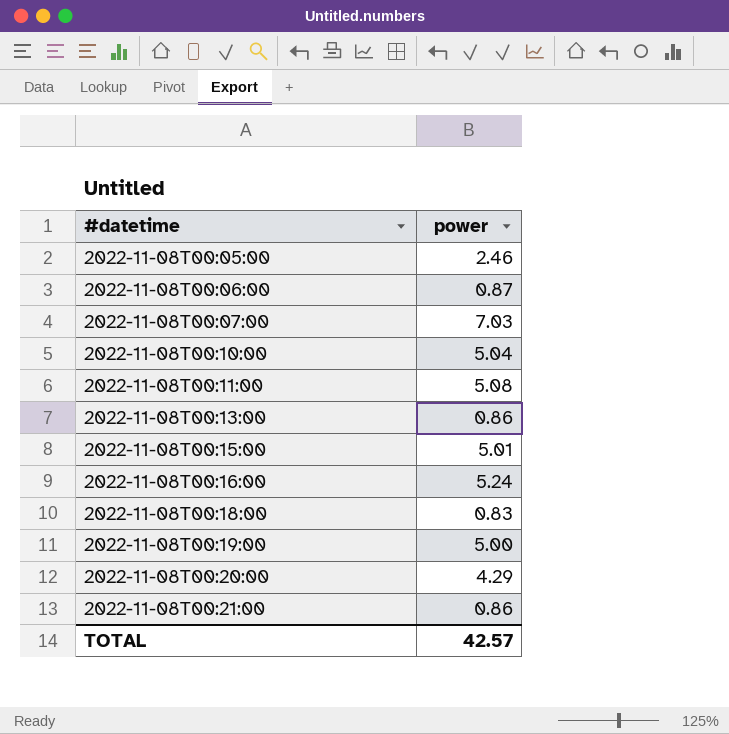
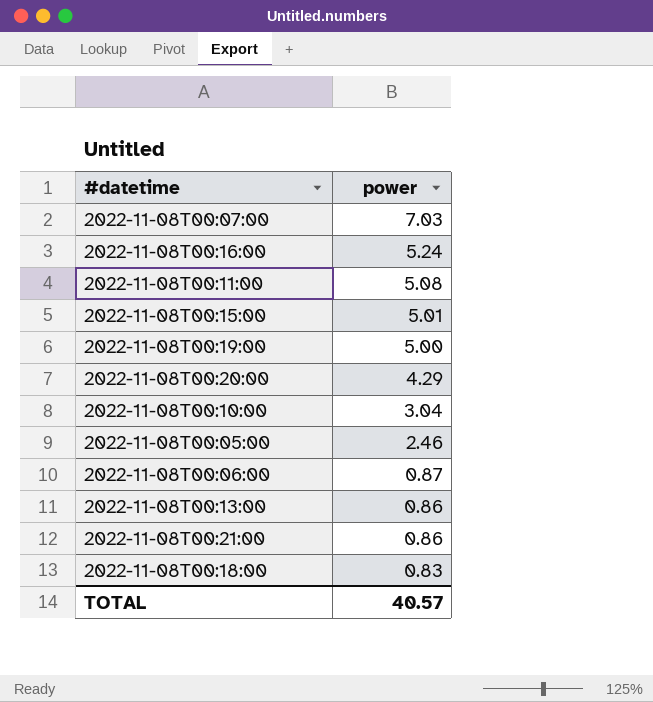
row order: #datetime ascending -> power descending
2022-11-08T00:10:00 | power: 5.04 -> 3.04
TOTAL | power: 42.57 -> 40.57

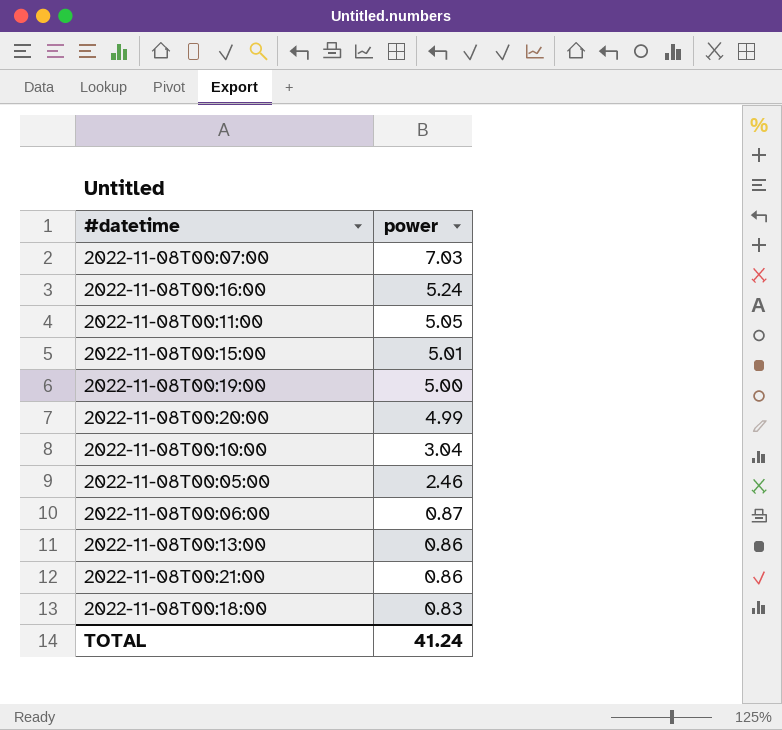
2022-11-08T00:11:00 | power: 5.08 -> 5.05
2022-11-08T00:20:00 | power: 4.29 -> 4.99
TOTAL | power: 40.57 -> 41.24

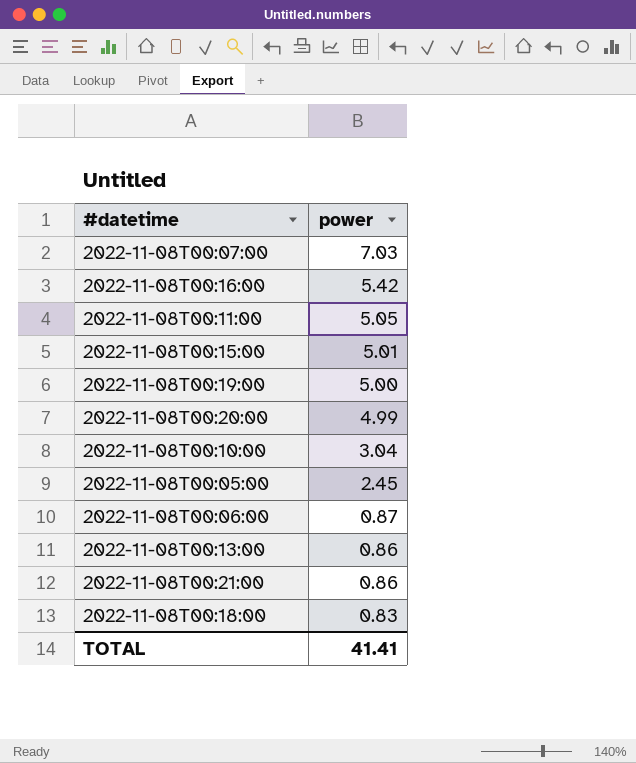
2022-11-08T00:16:00 | power: 5.24 -> 5.42
2022-11-08T00:05:00 | power: 2.46 -> 2.45
TOTAL | power: 41.24 -> 41.41

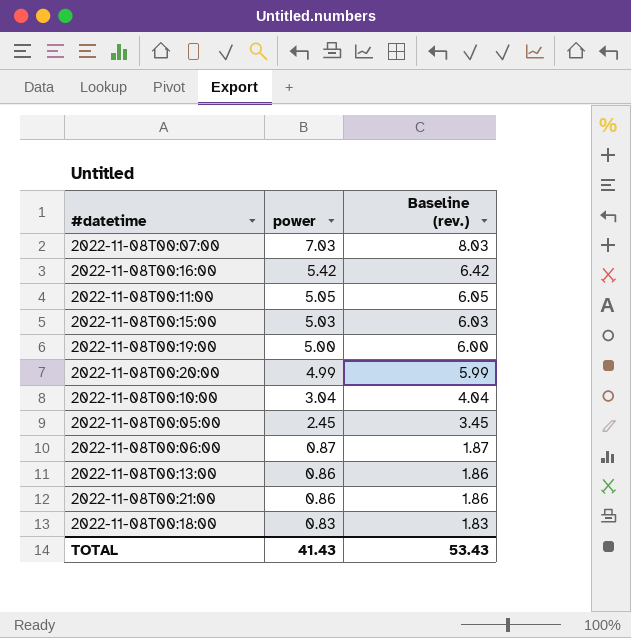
column Baseline (rev.) | formula: none -> [power] + 1
2022-11-08T00:15:00 | power: 5.01 -> 5.03
TOTAL | power: 41.41 -> 41.43

